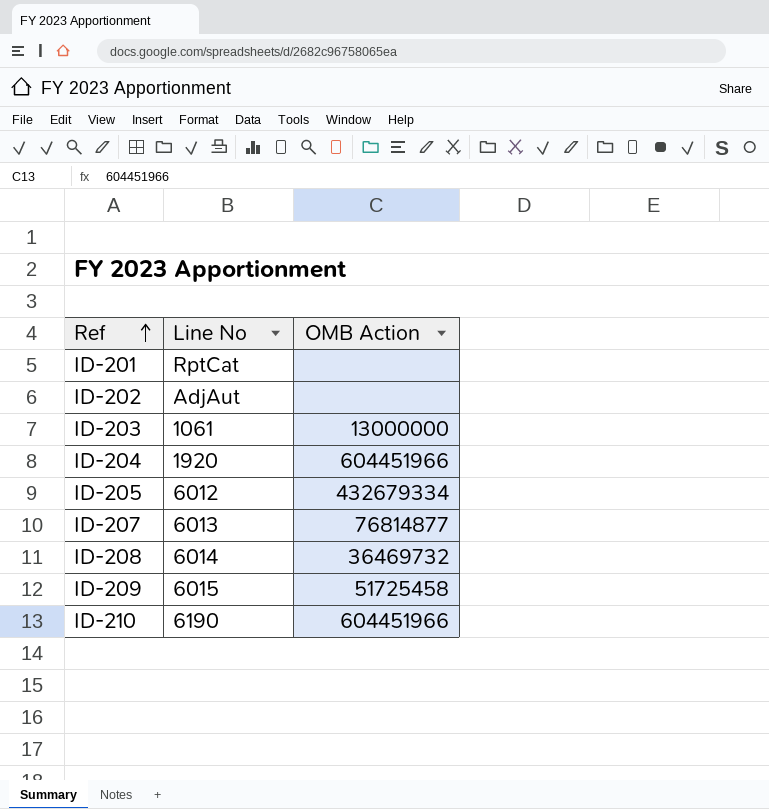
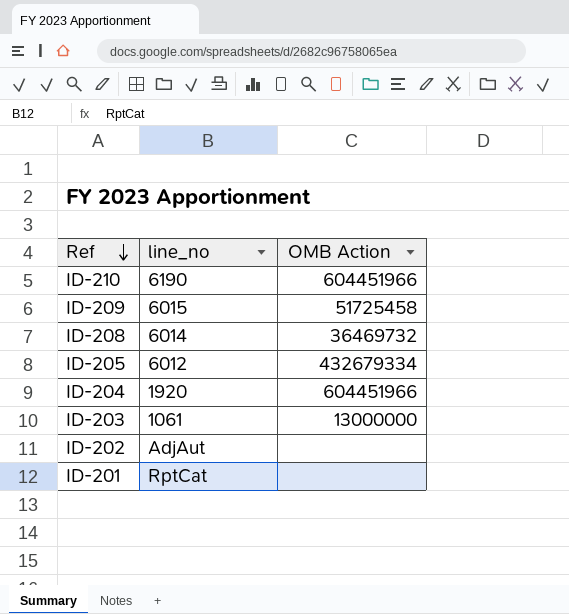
row order: Ref ascending -> Ref descending
column name: Line No -> line_no
row ID-207: 6013 | 76814877 -> none

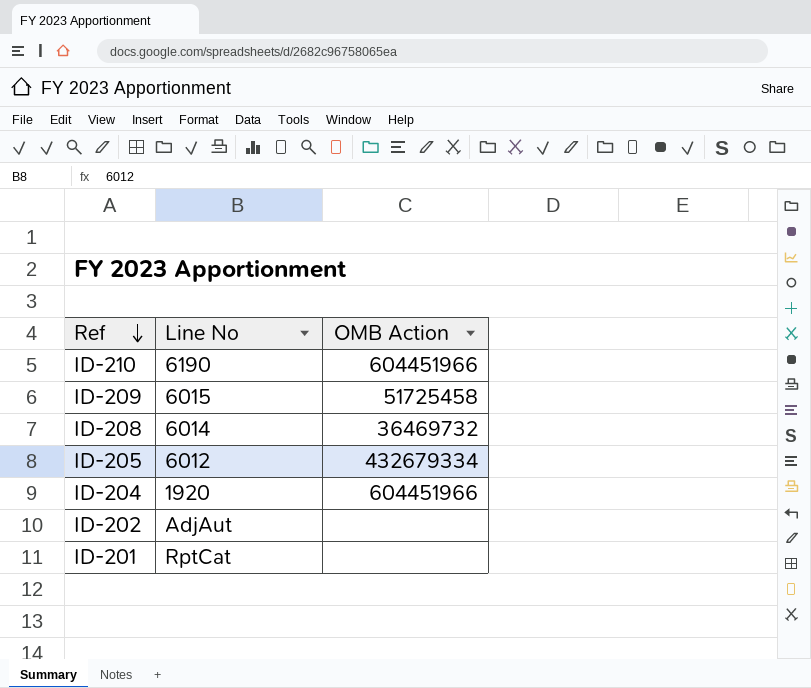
column name: line_no -> Line No
row ID-203: 1061 | 13000000 -> none

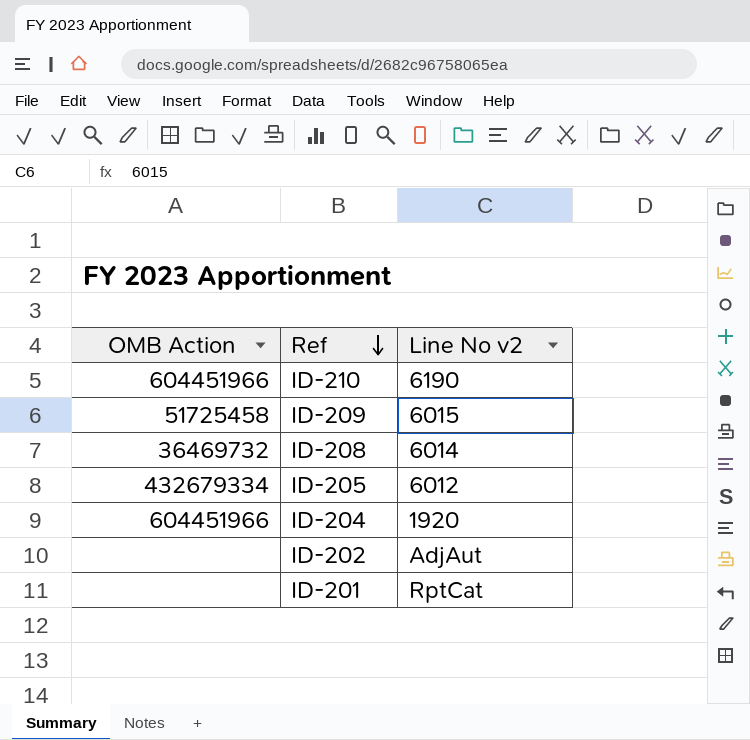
column OMB Action | position: 3 -> 1
column name: Line No -> Line No v2

